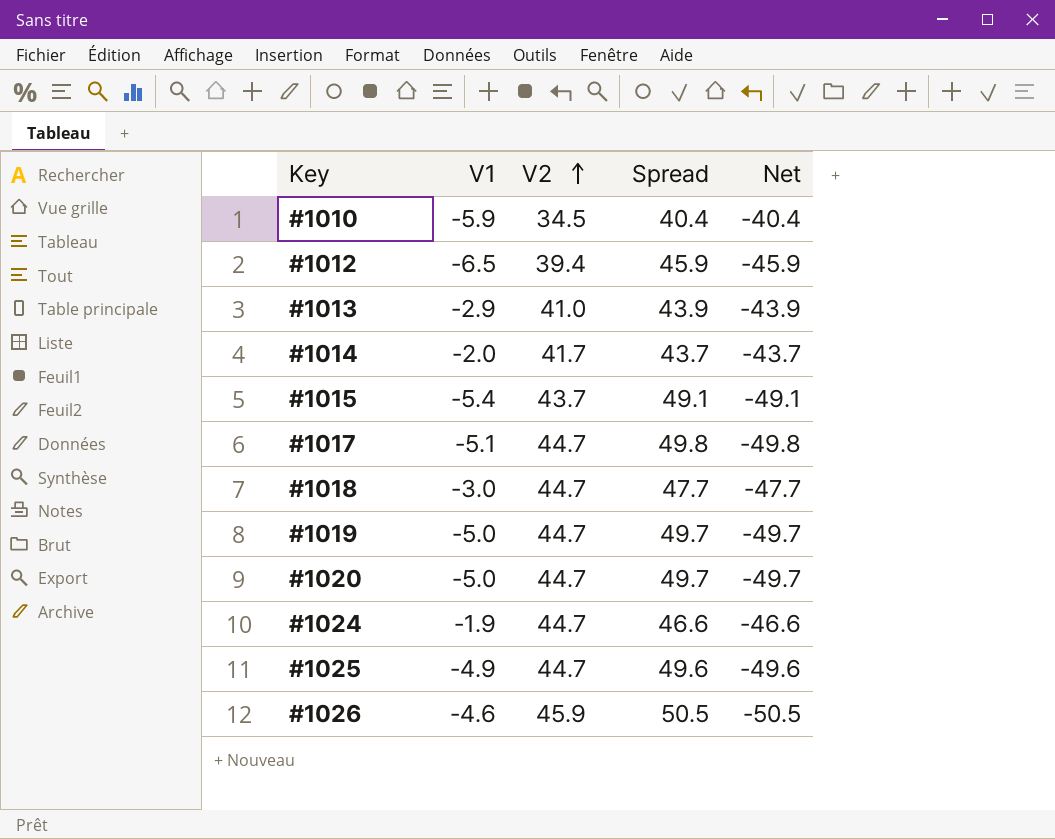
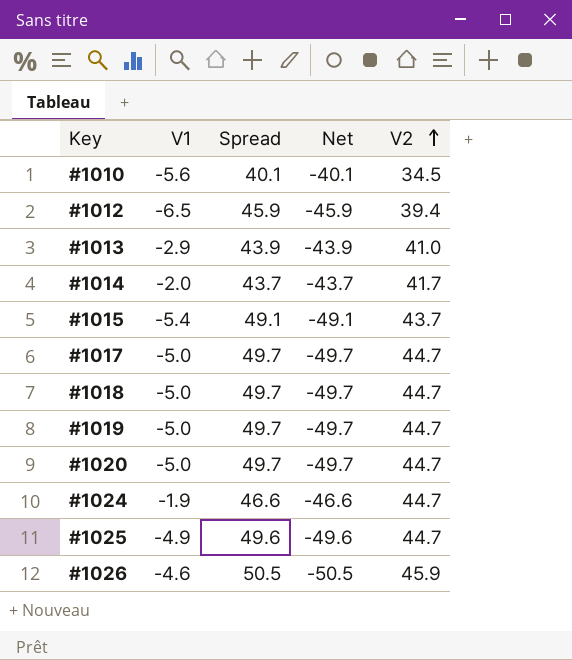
column V2 | position: 3 -> 5
#1010 | V1: -5.9 -> -5.6
#1010 | Spread: 40.4 -> 40.1
#1010 | Net: -40.4 -> -40.1
#1017 | V1: -5.1 -> -5.0
#1017 | Spread: 49.8 -> 49.7
#1017 | Net: -49.8 -> -49.7
#1018 | V1: -3.0 -> -5.0
#1018 | Spread: 47.7 -> 49.7
#1018 | Net: -47.7 -> -49.7

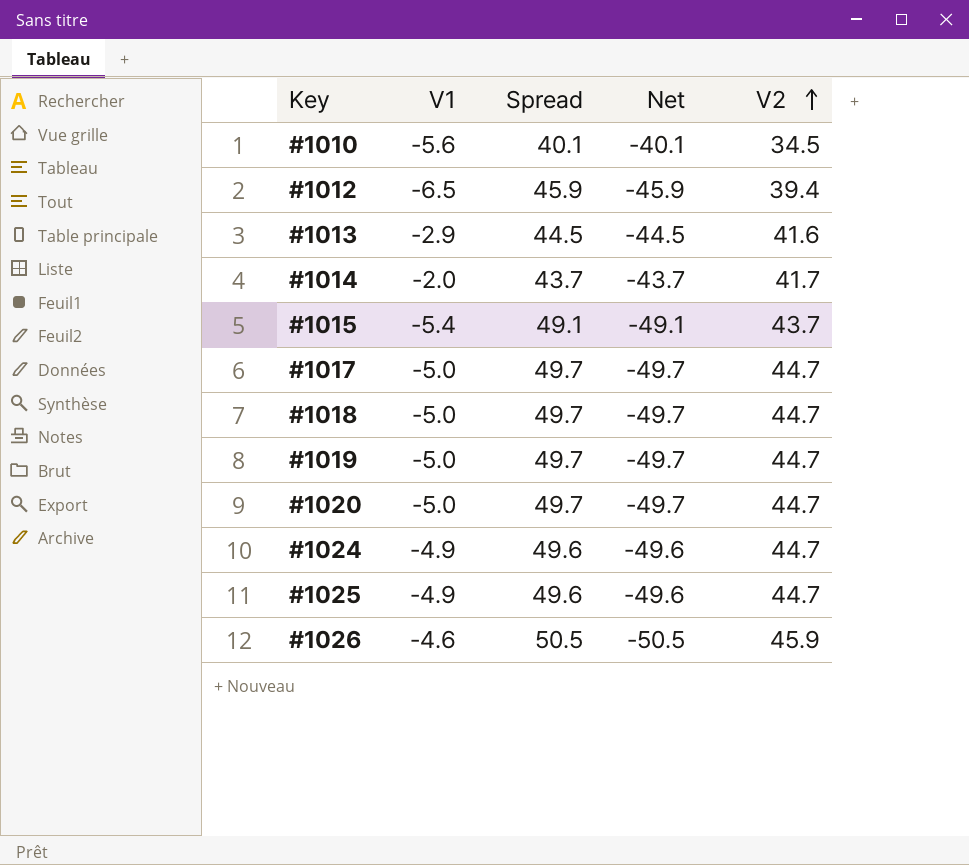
#1013 | Spread: 43.9 -> 44.5
#1013 | Net: -43.9 -> -44.5
#1013 | V2: 41.0 -> 41.6
#1024 | V1: -1.9 -> -4.9
#1024 | Spread: 46.6 -> 49.6
#1024 | Net: -46.6 -> -49.6

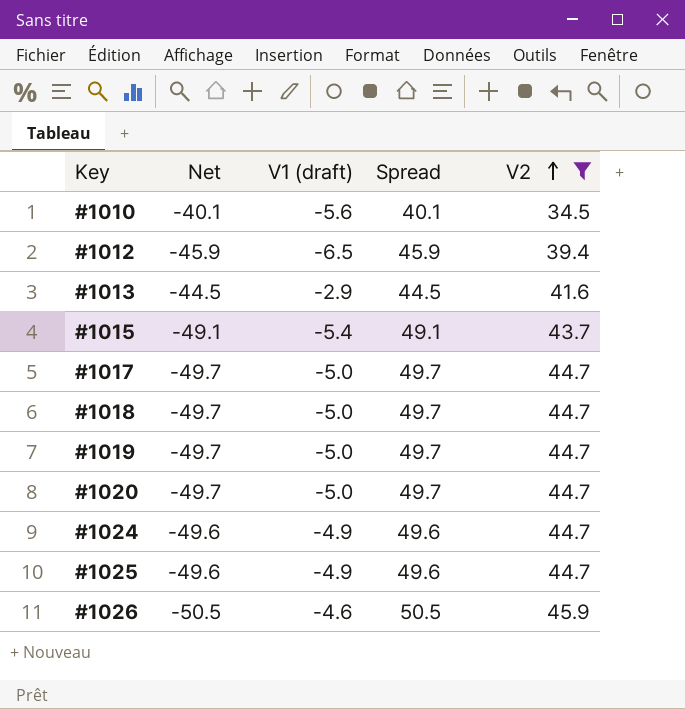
filter: none -> V2 != 41.7
column Net | position: 4 -> 2
column name: V1 -> V1 (draft)

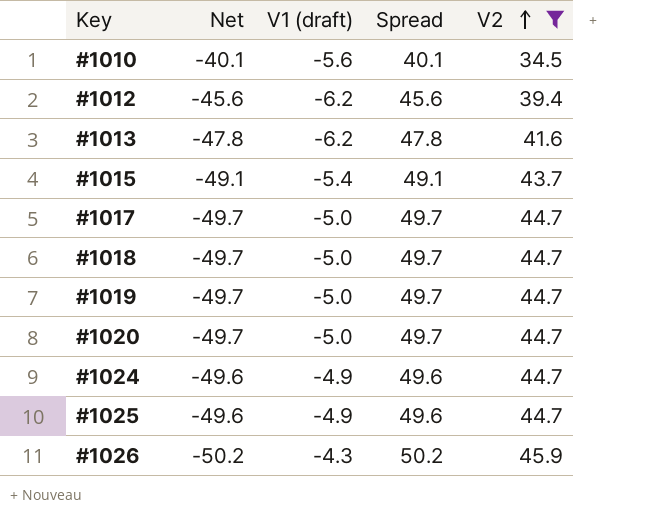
#1012 | Net: -45.9 -> -45.6
#1012 | V1 (draft): -6.5 -> -6.2
#1012 | Spread: 45.9 -> 45.6
#1013 | Net: -44.5 -> -47.8
#1013 | V1 (draft): -2.9 -> -6.2
#1013 | Spread: 44.5 -> 47.8
#1026 | Net: -50.5 -> -50.2
#1026 | V1 (draft): -4.6 -> -4.3
#1026 | Spread: 50.5 -> 50.2

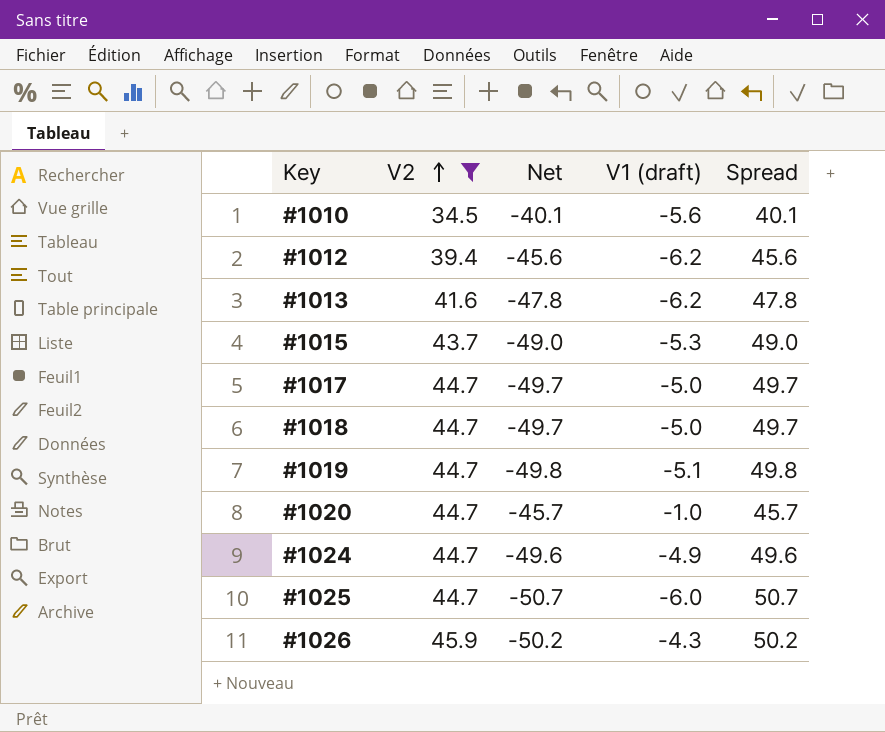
column V2 | position: 5 -> 2
#1015 | Net: -49.1 -> -49.0
#1015 | V1 (draft): -5.4 -> -5.3
#1015 | Spread: 49.1 -> 49.0
#1019 | Net: -49.7 -> -49.8
#1019 | V1 (draft): -5.0 -> -5.1
#1019 | Spread: 49.7 -> 49.8
#1020 | Net: -49.7 -> -45.7
#1020 | V1 (draft): -5.0 -> -1.0
#1020 | Spread: 49.7 -> 45.7
#1025 | Net: -49.6 -> -50.7
#1025 | V1 (draft): -4.9 -> -6.0
#1025 | Spread: 49.6 -> 50.7

